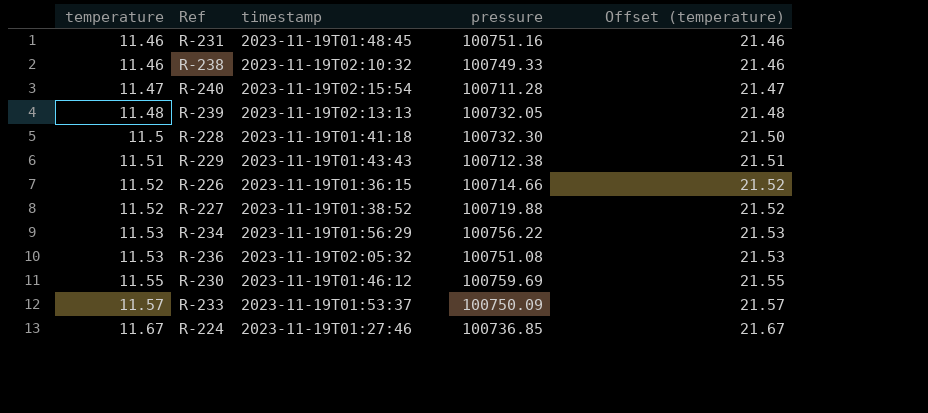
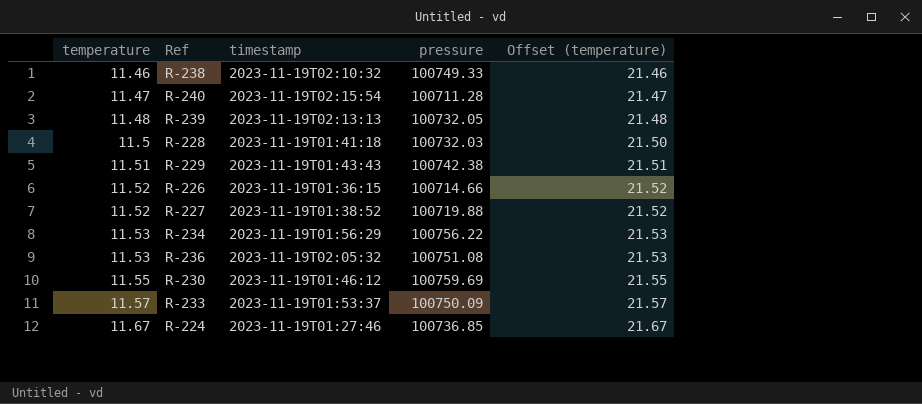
row R-231: 11.46 | 2023-11-19T01:48:45 | 100751.16 | 21.46 -> none
R-228 | pressure: 100732.30 -> 100732.03
R-229 | pressure: 100712.38 -> 100742.38

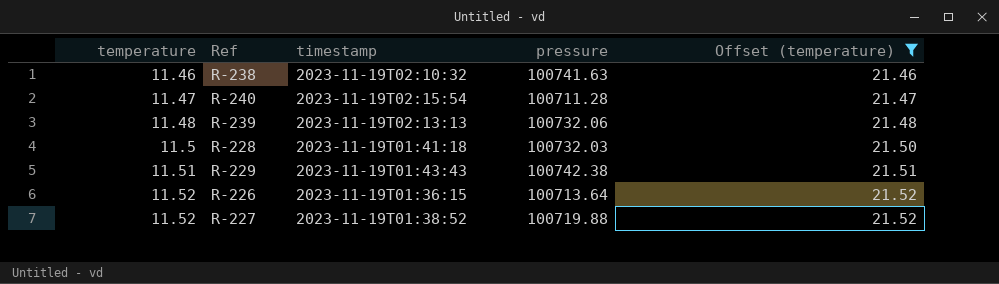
filter: none -> Offset (temperature) <= 21.52
R-238 | pressure: 100749.33 -> 100741.63
R-239 | pressure: 100732.05 -> 100732.06
R-226 | pressure: 100714.66 -> 100713.64

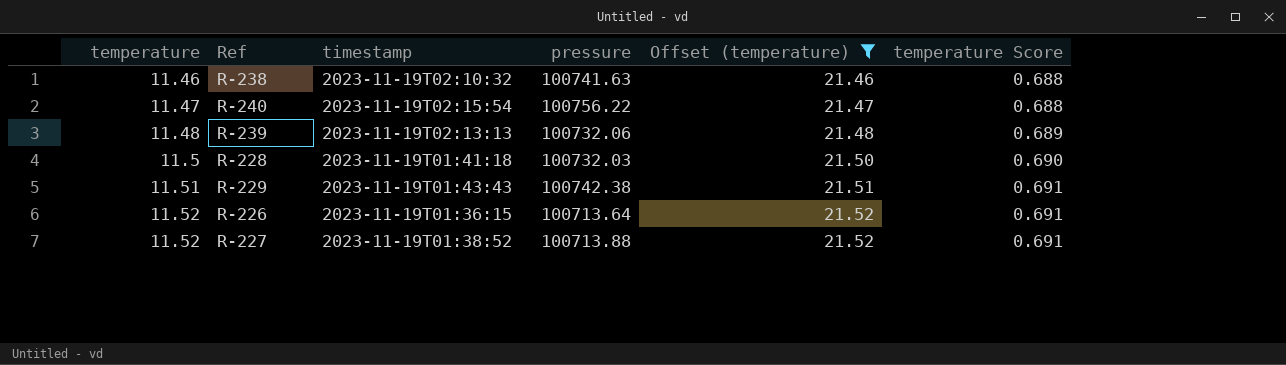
column temperature Score | formula: none -> [temperature] * 0.06
R-240 | pressure: 100711.28 -> 100756.22
R-227 | pressure: 100719.88 -> 100713.88

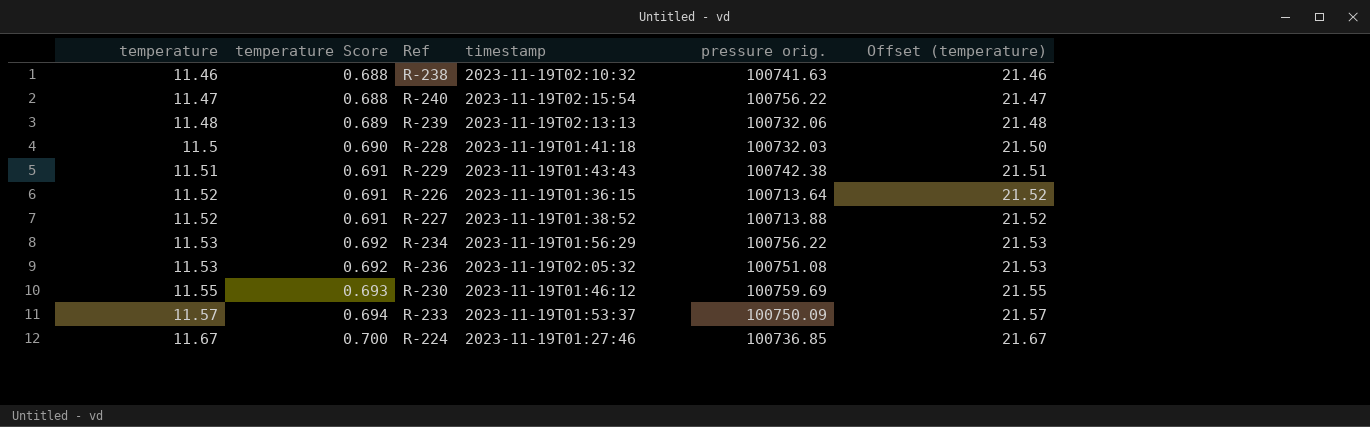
filter: Offset (temperature) <= 21.52 -> none
column temperature Score | position: 6 -> 2
column name: pressure -> pressure orig.

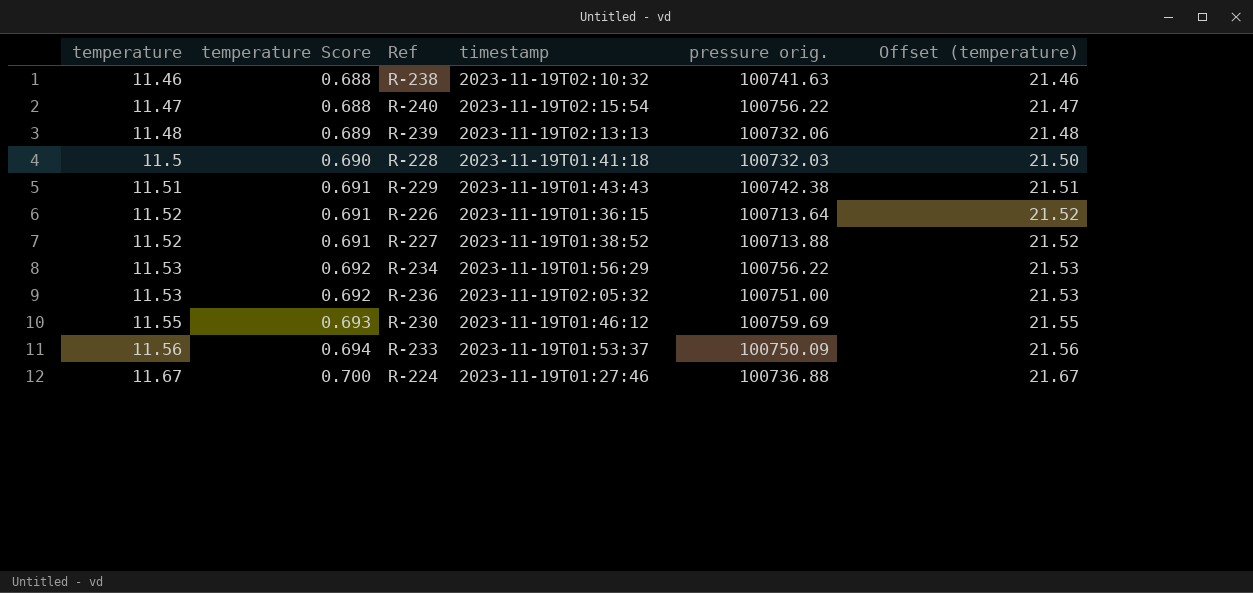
R-236 | pressure orig.: 100751.08 -> 100751.00
R-233 | temperature: 11.57 -> 11.56
R-233 | Offset (temperature): 21.57 -> 21.56
R-224 | pressure orig.: 100736.85 -> 100736.88

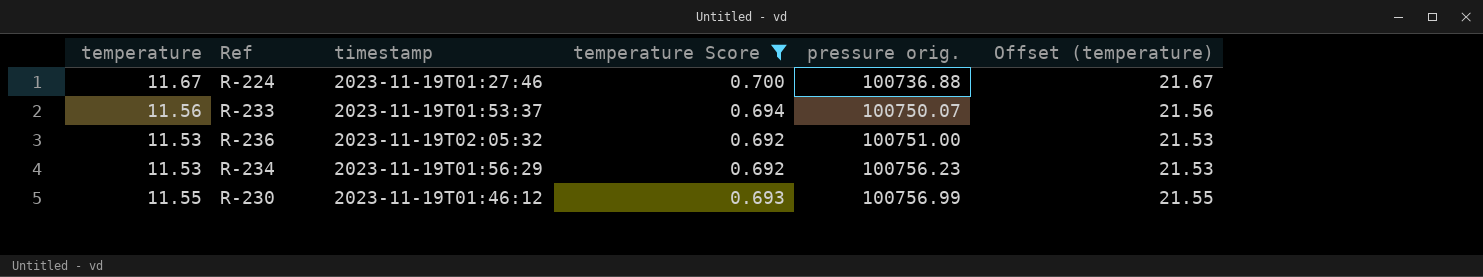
filter: none -> temperature Score >= 0.692
row order: temperature ascending -> pressure orig. ascending
column temperature Score | position: 2 -> 4
R-233 | pressure orig.: 100750.09 -> 100750.07
R-234 | pressure orig.: 100756.22 -> 100756.23
R-230 | pressure orig.: 100759.69 -> 100756.99

